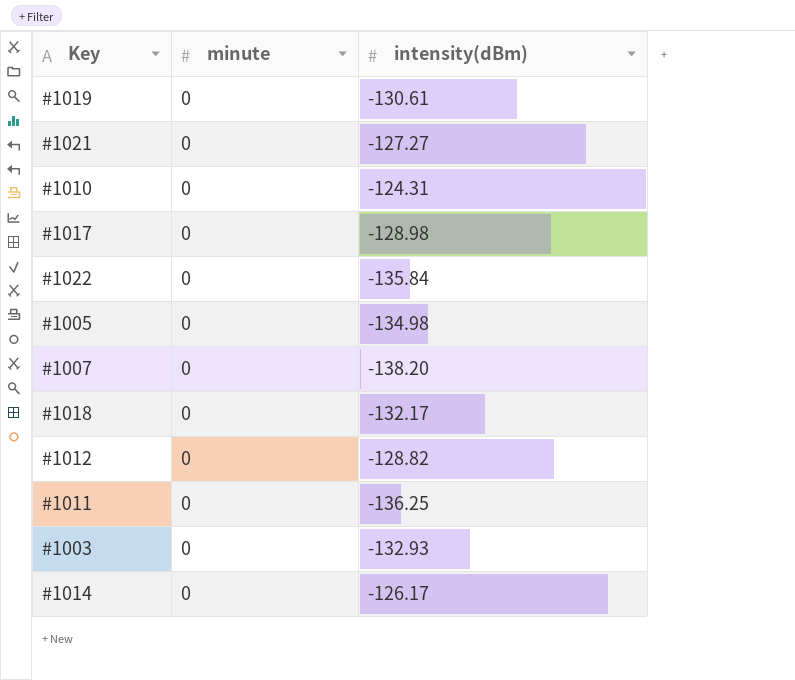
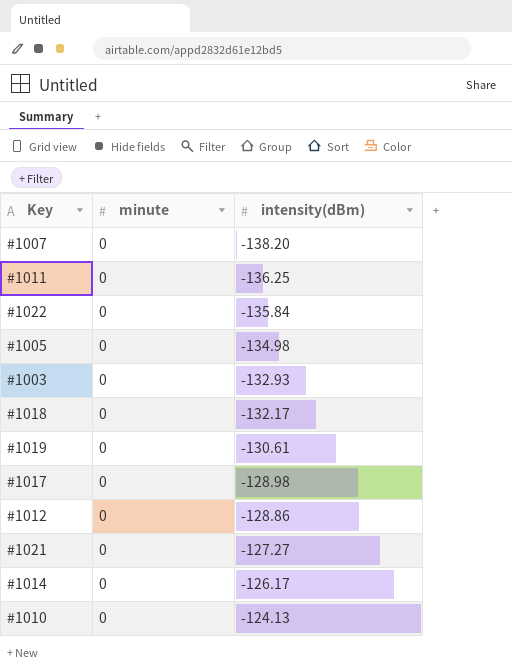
row order: none -> intensity(dBm) ascending
#1012 | intensity(dBm): -128.82 -> -128.86
#1010 | intensity(dBm): -124.31 -> -124.13

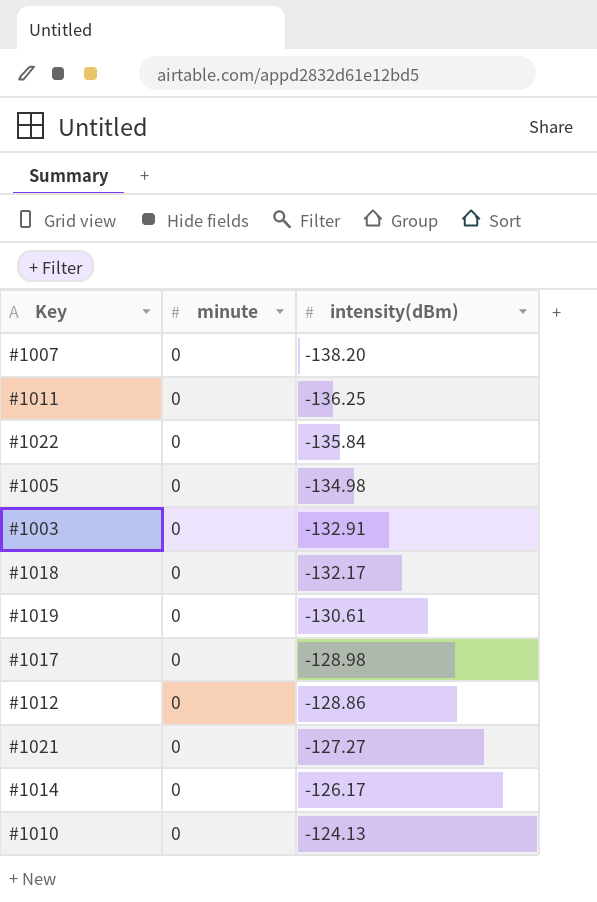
#1003 | intensity(dBm): -132.93 -> -132.91

